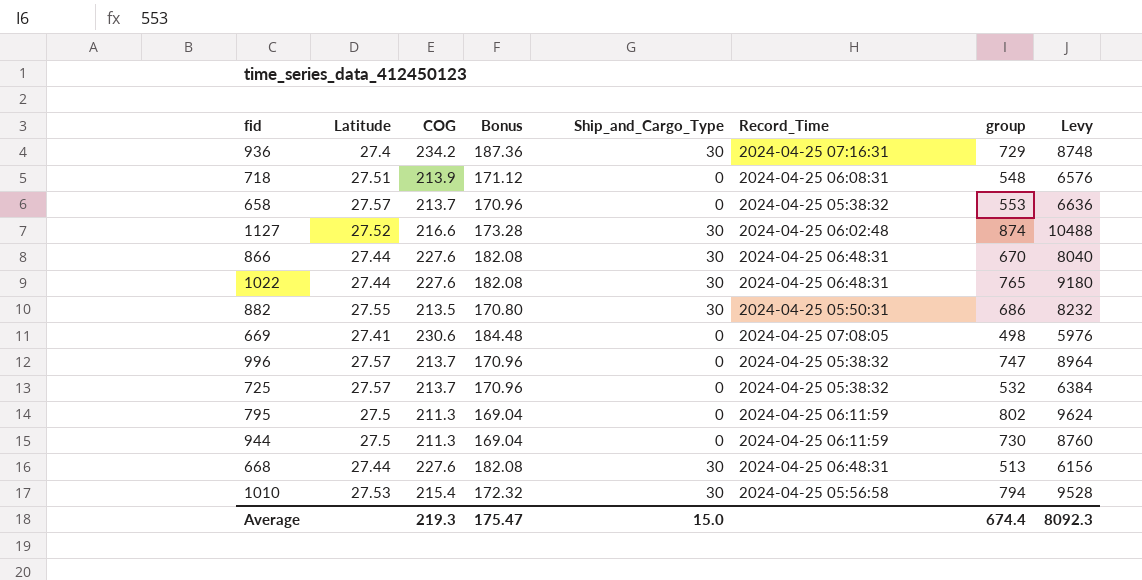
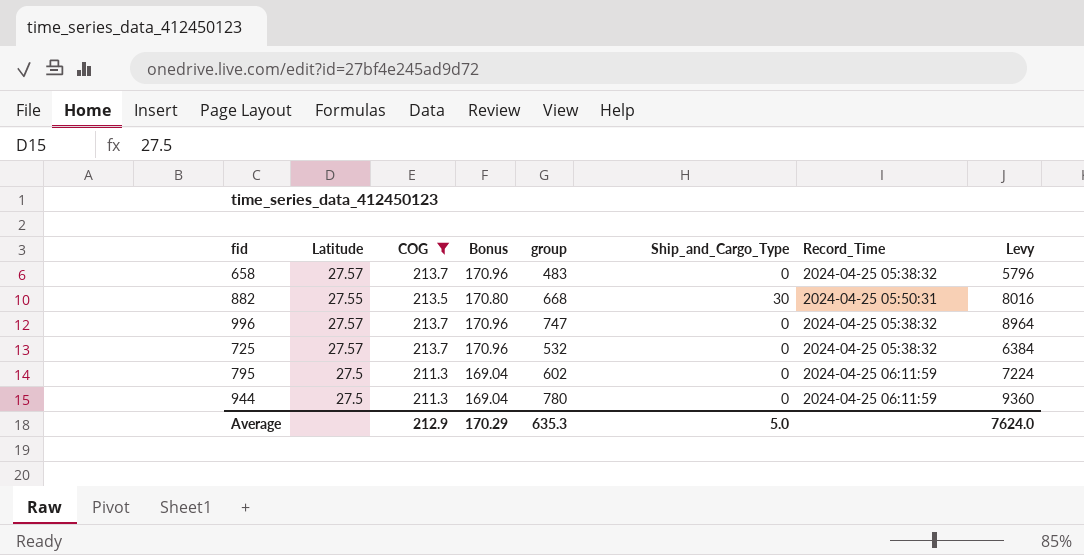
filter: none -> COG <= 213.7
column group | position: 7 -> 5
658 | group: 553 -> 483
658 | Levy: 6636 -> 5796
882 | group: 686 -> 668
882 | Levy: 8232 -> 8016
795 | group: 802 -> 602
795 | Levy: 9624 -> 7224
944 | group: 730 -> 780
944 | Levy: 8760 -> 9360
Average | COG: 219.3 -> 212.9
Average | Bonus: 175.47 -> 170.29
Average | group: 674.4 -> 635.3
Average | Ship_and_Cargo_Type: 15.0 -> 5.0
Average | Levy: 8092.3 -> 7624.0

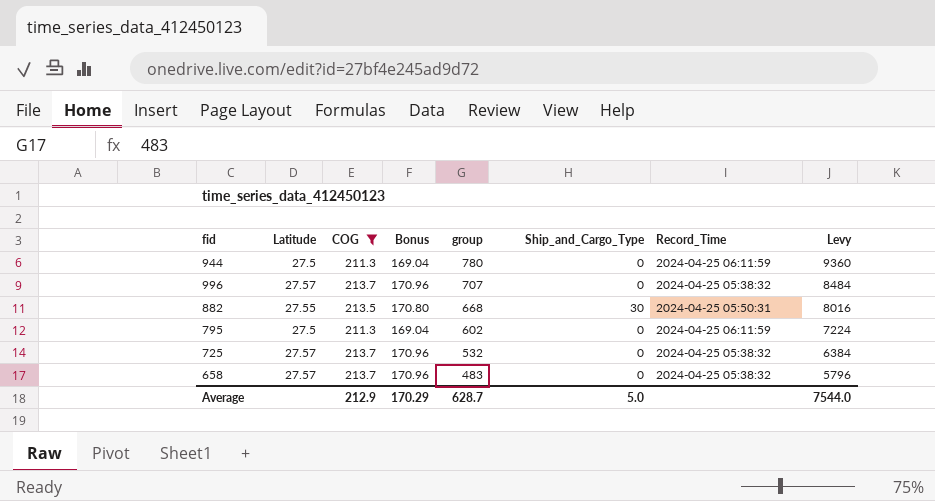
row order: none -> group descending
996 | group: 747 -> 707
996 | Levy: 8964 -> 8484
Average | group: 635.3 -> 628.7
Average | Levy: 7624.0 -> 7544.0

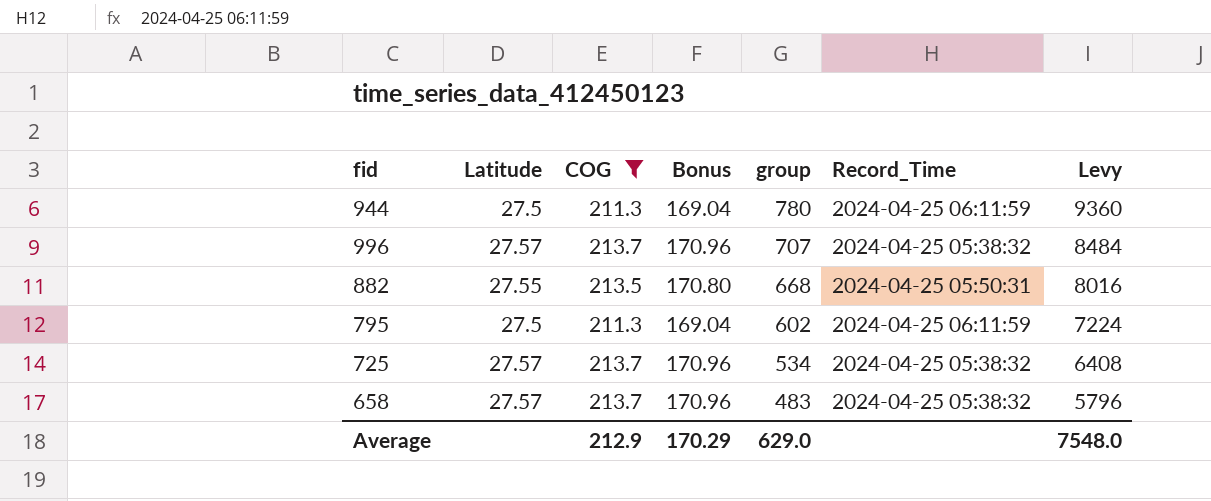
column Ship_and_Cargo_Type | position: 6 -> none
725 | group: 532 -> 534
725 | Levy: 6384 -> 6408
Average | group: 628.7 -> 629.0
Average | Levy: 7544.0 -> 7548.0

